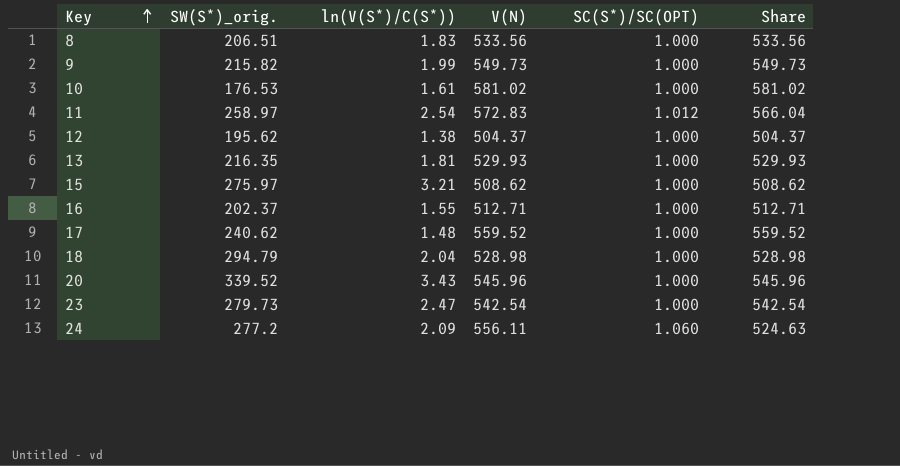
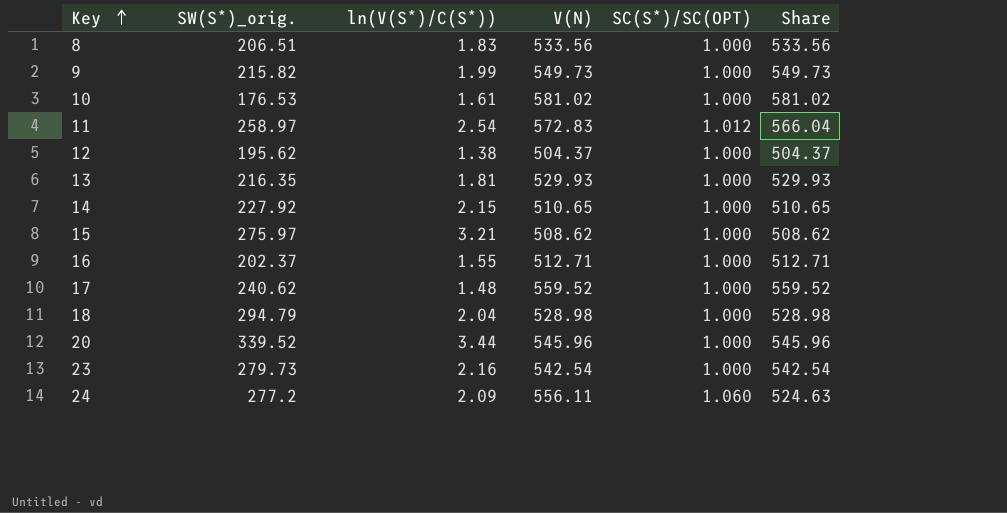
row 14: none -> 227.92 | 2.15 | 510.65 | 1.000 | 510.65
20 | ln(V(S*)/C(S*)): 3.43 -> 3.44
23 | ln(V(S*)/C(S*)): 2.47 -> 2.16

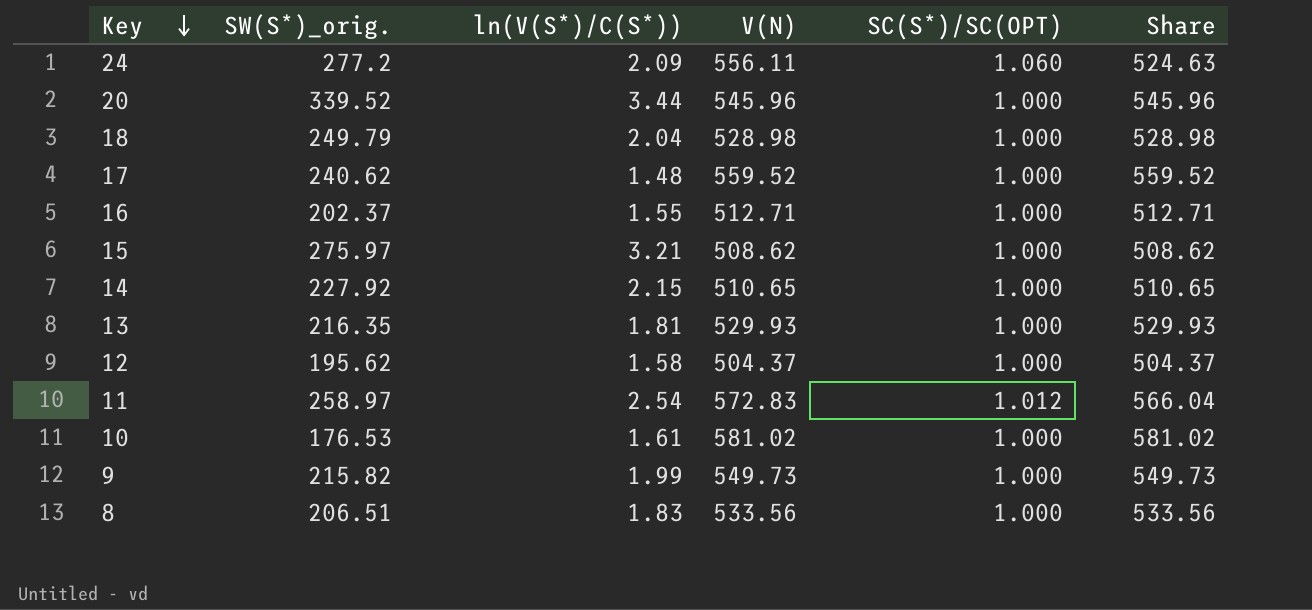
row order: Key ascending -> Key descending
row 23: 279.73 | 2.16 | 542.54 | 1.000 | 542.54 -> none
18 | SW(S*)_orig.: 294.79 -> 249.79
12 | ln(V(S*)/C(S*)): 1.38 -> 1.58

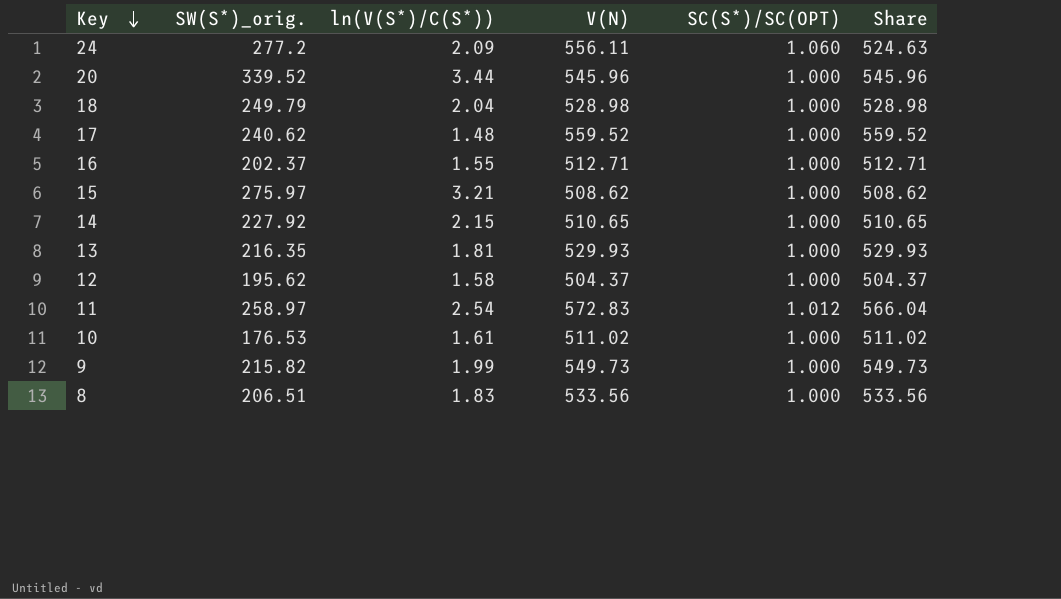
10 | V(N): 581.02 -> 511.02
10 | Share: 581.02 -> 511.02

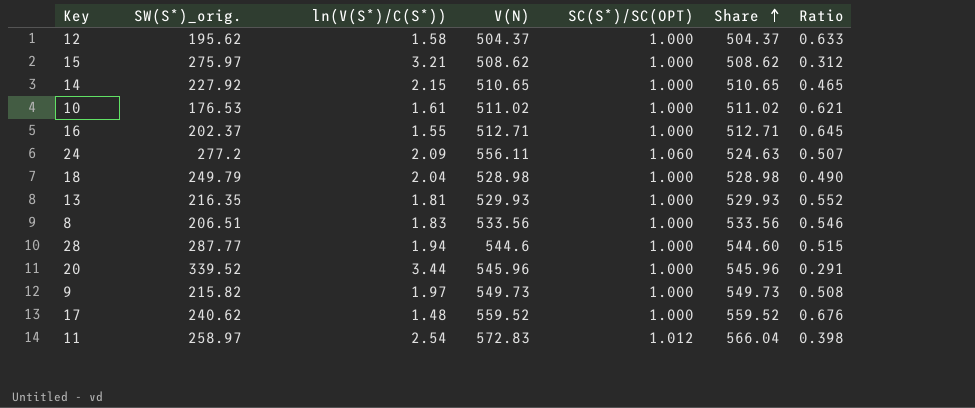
row order: Key descending -> Share ascending
column Ratio | formula: none -> [SC(S*)/SC(OPT)] / [ln(V(S*)/C(S*))]
row 28: none -> 287.77 | 1.94 | 544.6 | 1.000 | 544.60 | 0.515
9 | ln(V(S*)/C(S*)): 1.99 -> 1.97

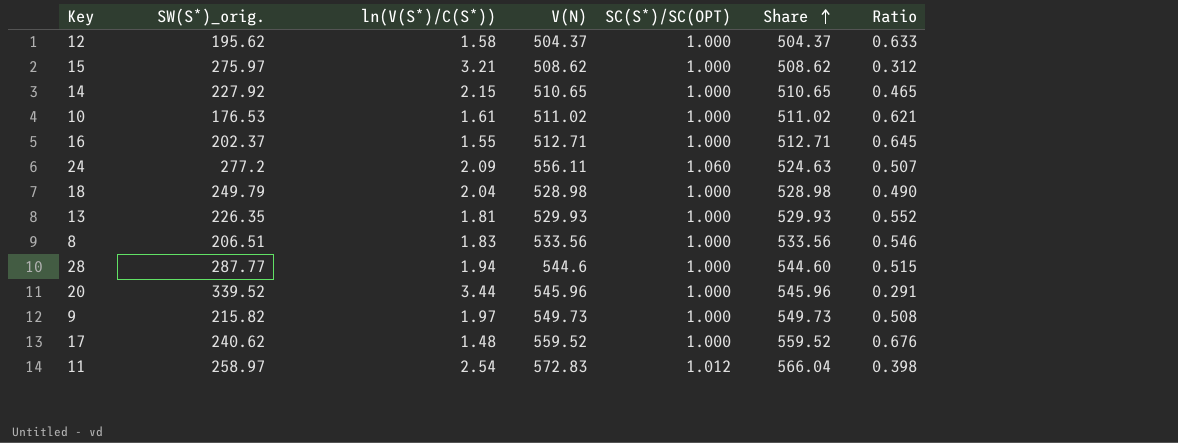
13 | SW(S*)_orig.: 216.35 -> 226.35

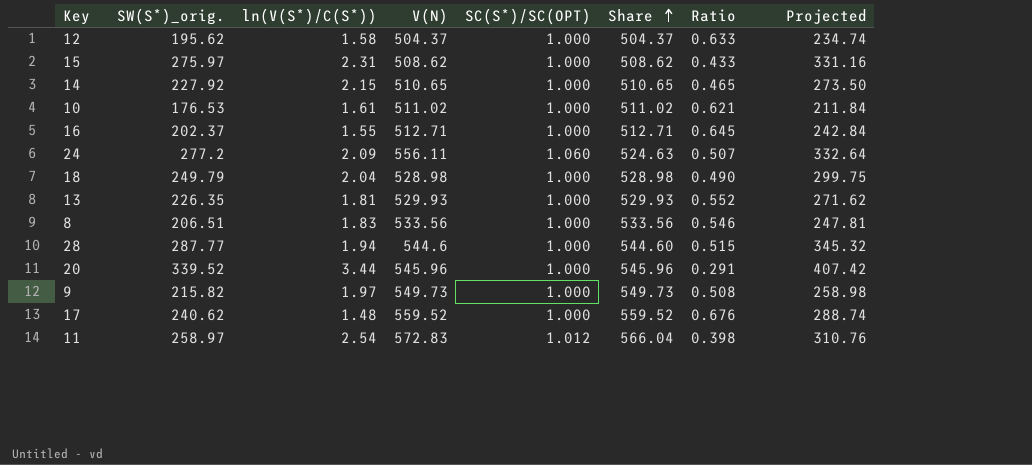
column Projected | formula: none -> [SW(S*)_orig.] * 1.2
15 | ln(V(S*)/C(S*)): 3.21 -> 2.31
15 | Ratio: 0.312 -> 0.433

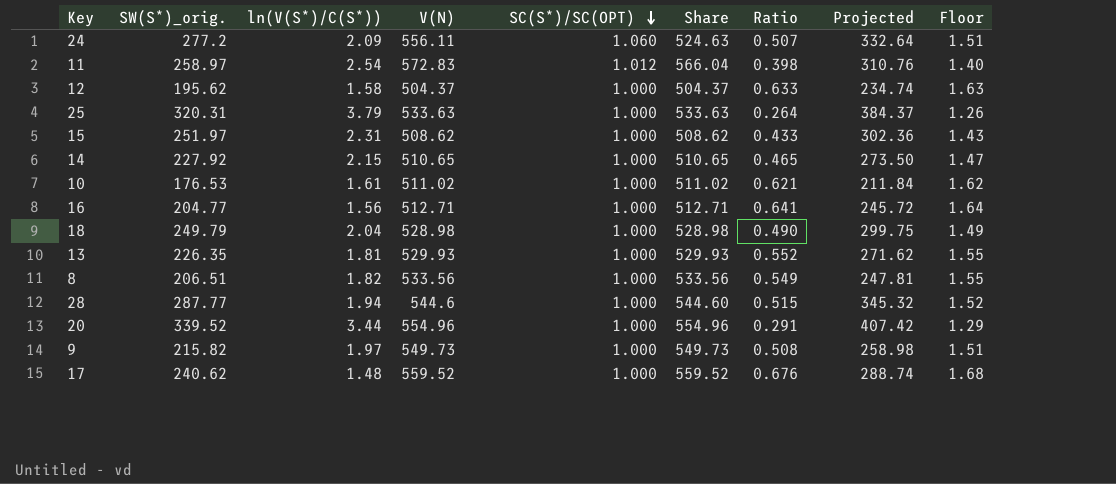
row order: Share ascending -> SC(S*)/SC(OPT) descending
column Floor | formula: none -> [Ratio] + 1
row 25: none -> 320.31 | 3.79 | 533.63 | 1.000 | 533.63 | 0.264 | 384.37 | 1.26
15 | SW(S*)_orig.: 275.97 -> 251.97
15 | Projected: 331.16 -> 302.36
16 | SW(S*)_orig.: 202.37 -> 204.77
16 | ln(V(S*)/C(S*)): 1.55 -> 1.56
16 | Ratio: 0.645 -> 0.641
16 | Projected: 242.84 -> 245.72
8 | ln(V(S*)/C(S*)): 1.83 -> 1.82
8 | Ratio: 0.546 -> 0.549
20 | V(N): 545.96 -> 554.96
20 | Share: 545.96 -> 554.96

